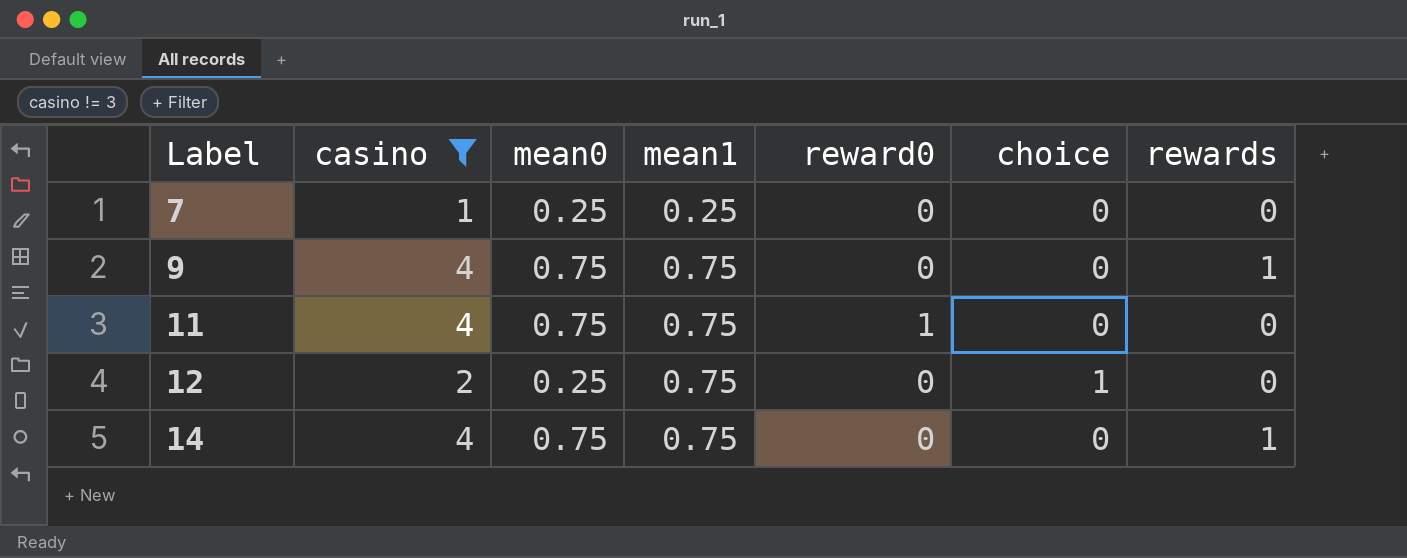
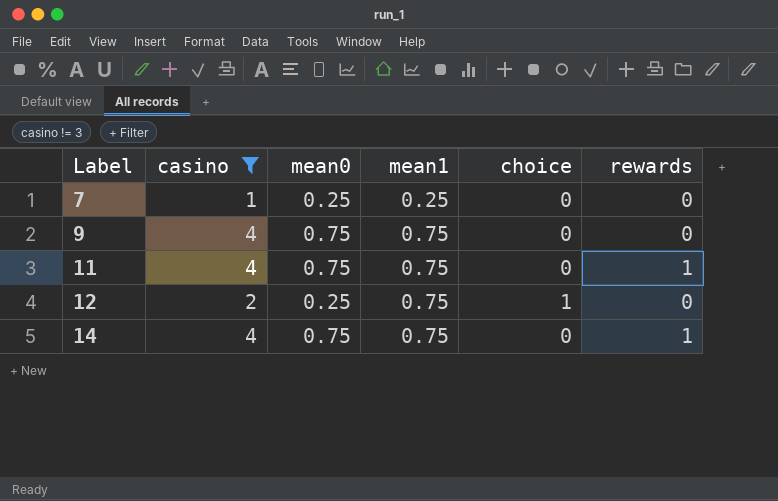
column reward0 | position: 5 -> none
9 | rewards: 1 -> 0
11 | rewards: 0 -> 1

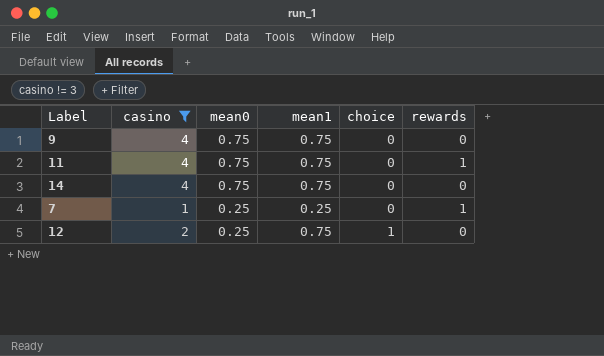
row order: Label ascending -> mean0 descending
14 | rewards: 1 -> 0
7 | rewards: 0 -> 1

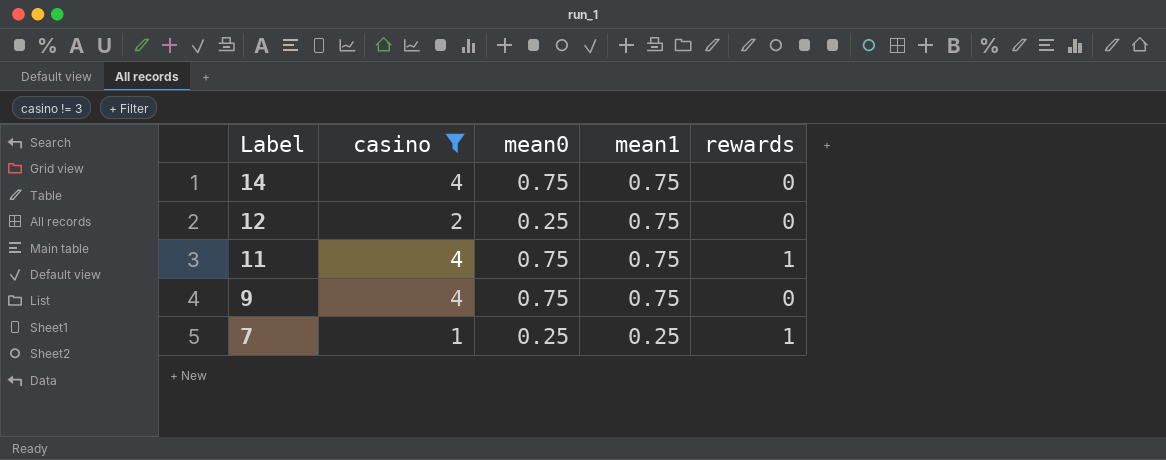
row order: mean0 descending -> Label descending
column choice | position: 5 -> none

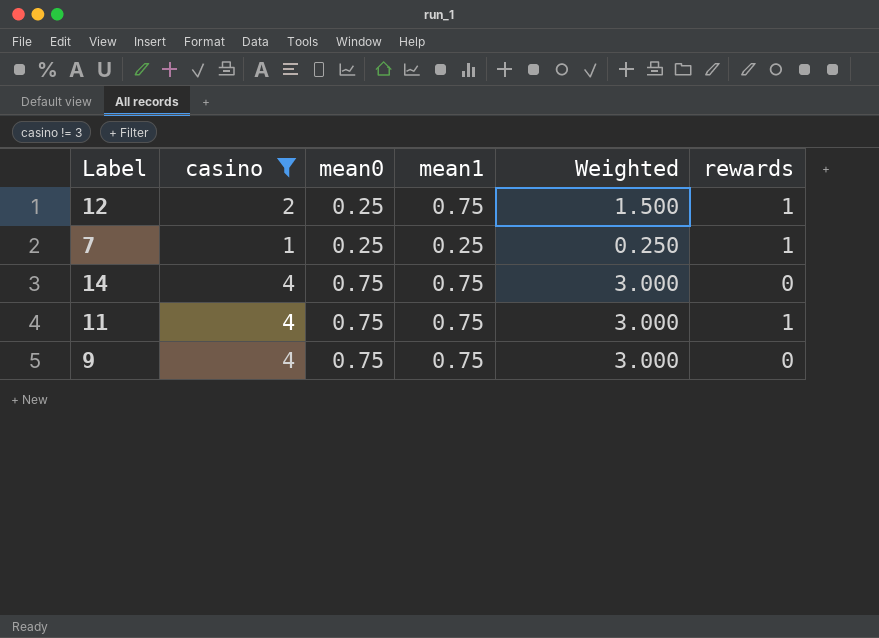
row order: Label descending -> mean0 ascending
column Weighted | formula: none -> [casino] * [mean1]
12 | rewards: 0 -> 1

